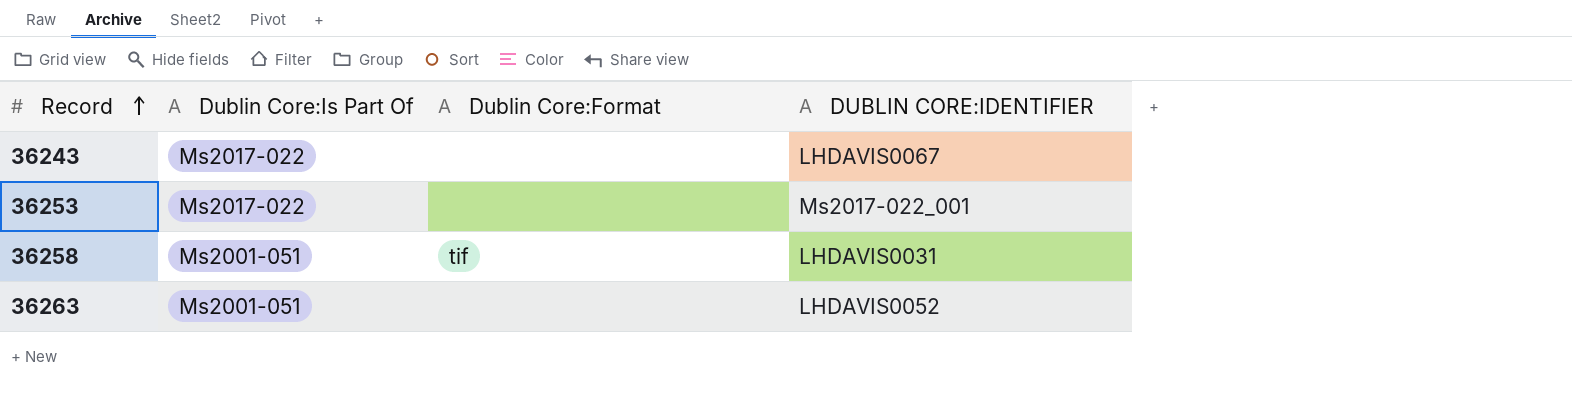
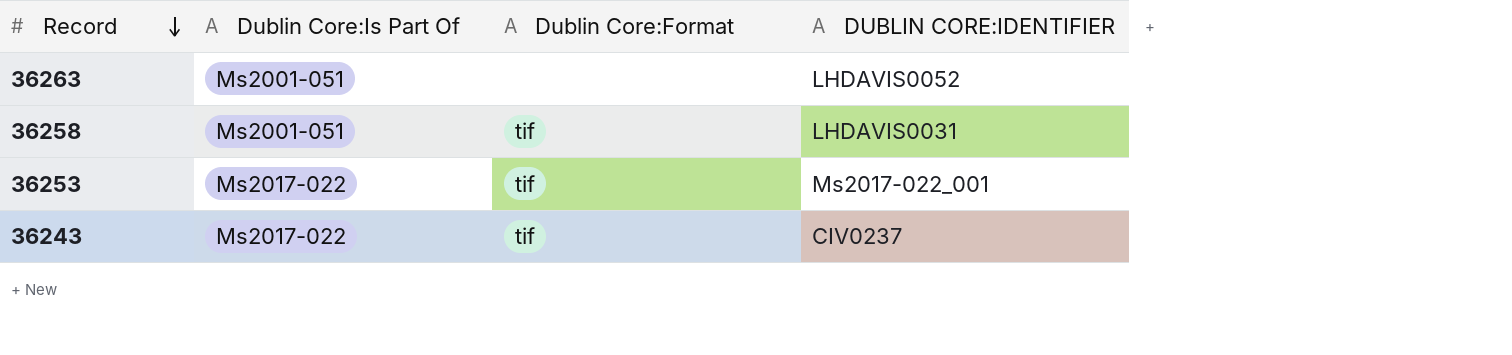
row order: Record ascending -> Record descending
36253 | Dublin Core:Format: none -> tif
36243 | Dublin Core:Format: none -> tif
36243 | DUBLIN CORE:IDENTIFIER: LHDAVIS0067 -> CIV0237

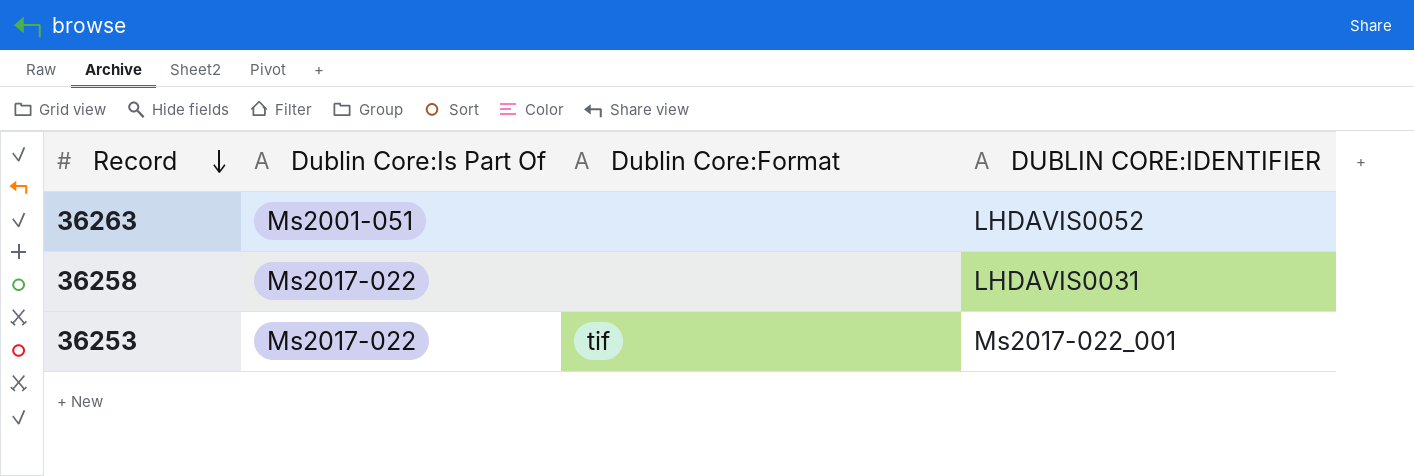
row 36243: Ms2017-022 | tif | CIV0237 -> none
36258 | Dublin Core:Is Part Of: Ms2001-051 -> Ms2017-022
36258 | Dublin Core:Format: tif -> none

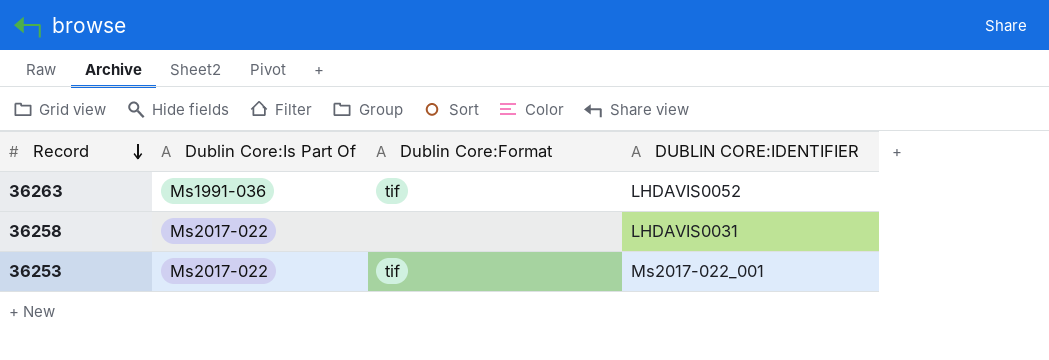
36263 | Dublin Core:Is Part Of: Ms2001-051 -> Ms1991-036
36263 | Dublin Core:Format: none -> tif

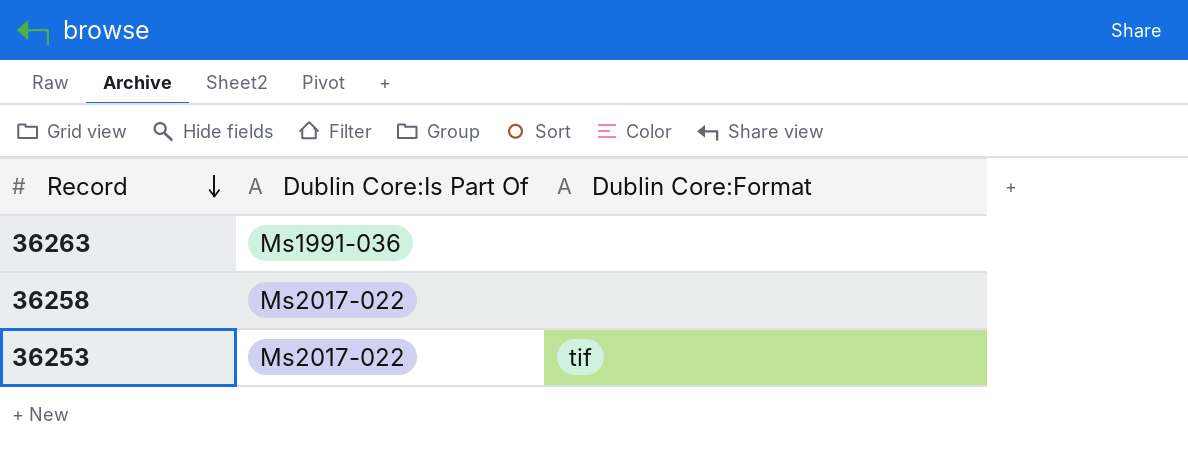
column DUBLIN CORE:IDENTIFIER | position: 4 -> none
36263 | Dublin Core:Format: tif -> none

